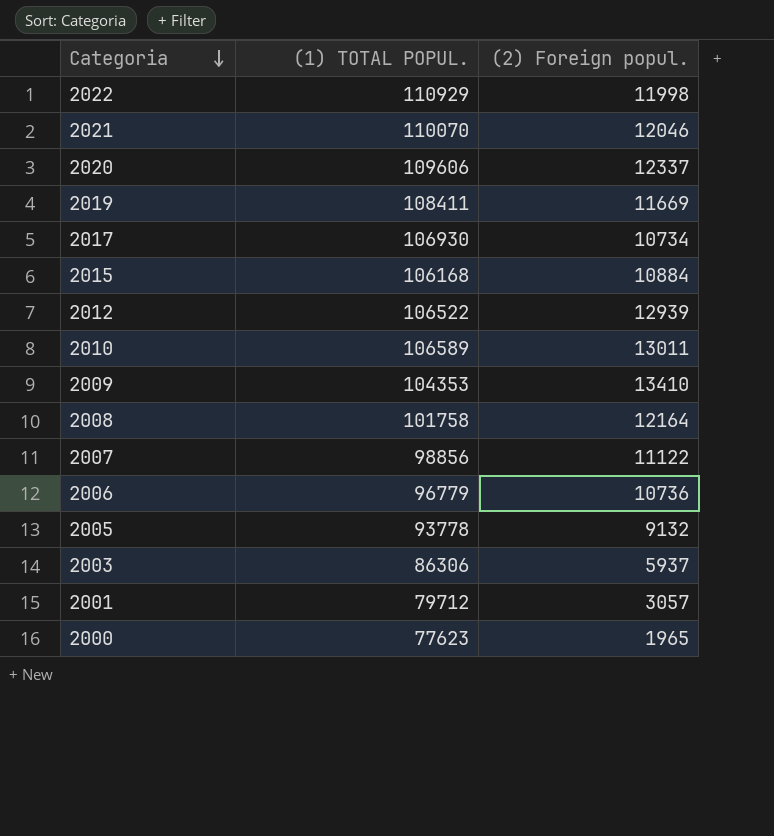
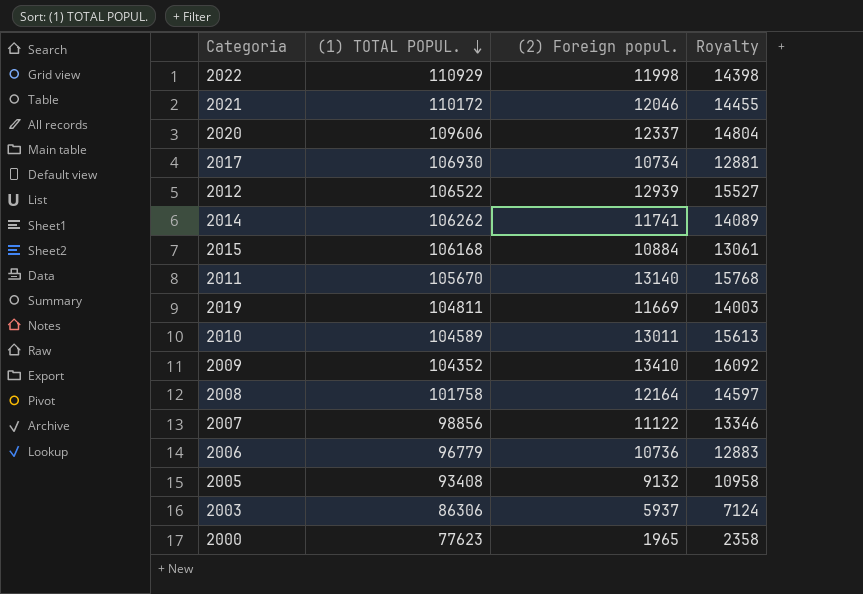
row order: Categoria descending -> (1) TOTAL POPUL. descending
column Royalty | formula: none -> [(2) Foreign popul.] * 1.2
row 2001: 79712 | 3057 -> none
2021 | (1) TOTAL POPUL.: 110070 -> 110172
row 2014: none -> 106262 | 11741 | 14089
row 2011: none -> 105670 | 13140 | 15768
2019 | (1) TOTAL POPUL.: 108411 -> 104811
2010 | (1) TOTAL POPUL.: 106589 -> 104589
2009 | (1) TOTAL POPUL.: 104353 -> 104352
2005 | (1) TOTAL POPUL.: 93778 -> 93408

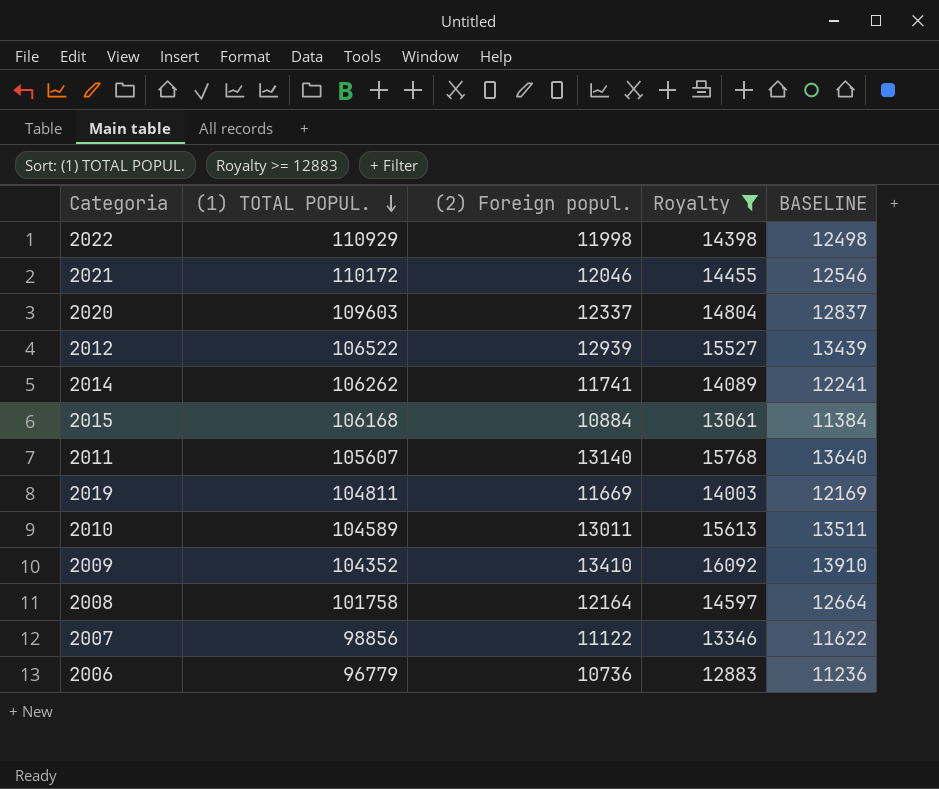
filter: none -> Royalty >= 12883
column BASELINE | formula: none -> [(2) Foreign popul.] + 500
2020 | (1) TOTAL POPUL.: 109606 -> 109603
2011 | (1) TOTAL POPUL.: 105670 -> 105607

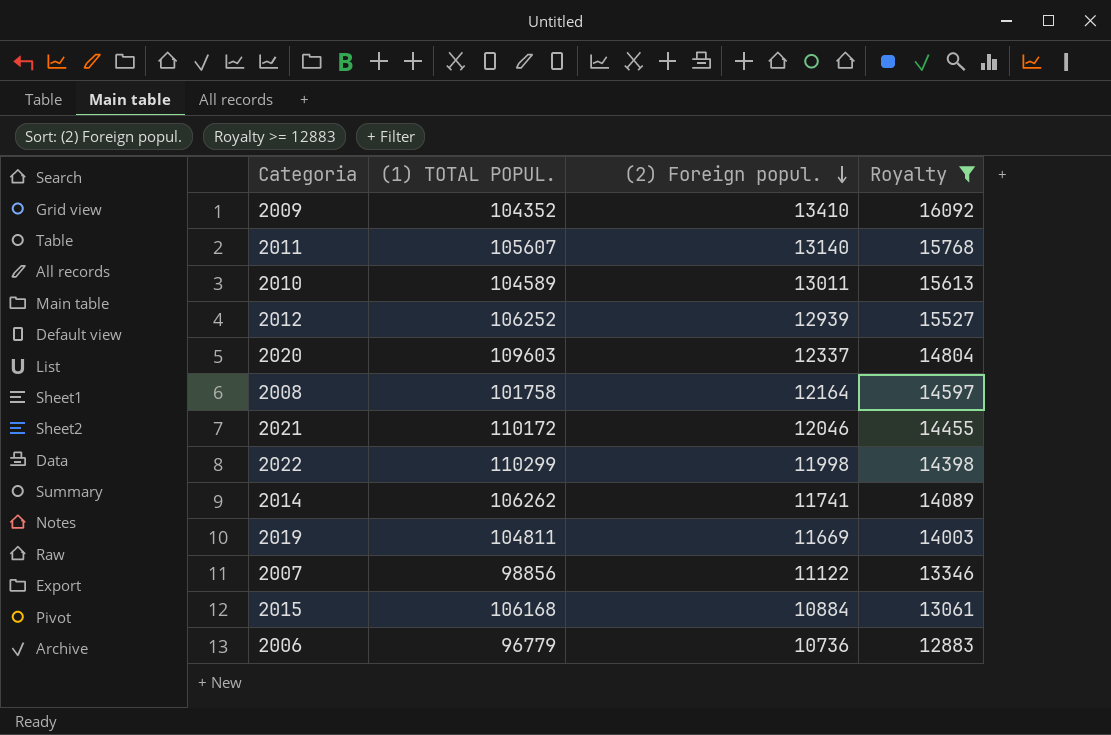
row order: (1) TOTAL POPUL. descending -> (2) Foreign popul. descending
column BASELINE | formula: [(2) Foreign popul.] + 500 -> none
2012 | (1) TOTAL POPUL.: 106522 -> 106252
2022 | (1) TOTAL POPUL.: 110929 -> 110299

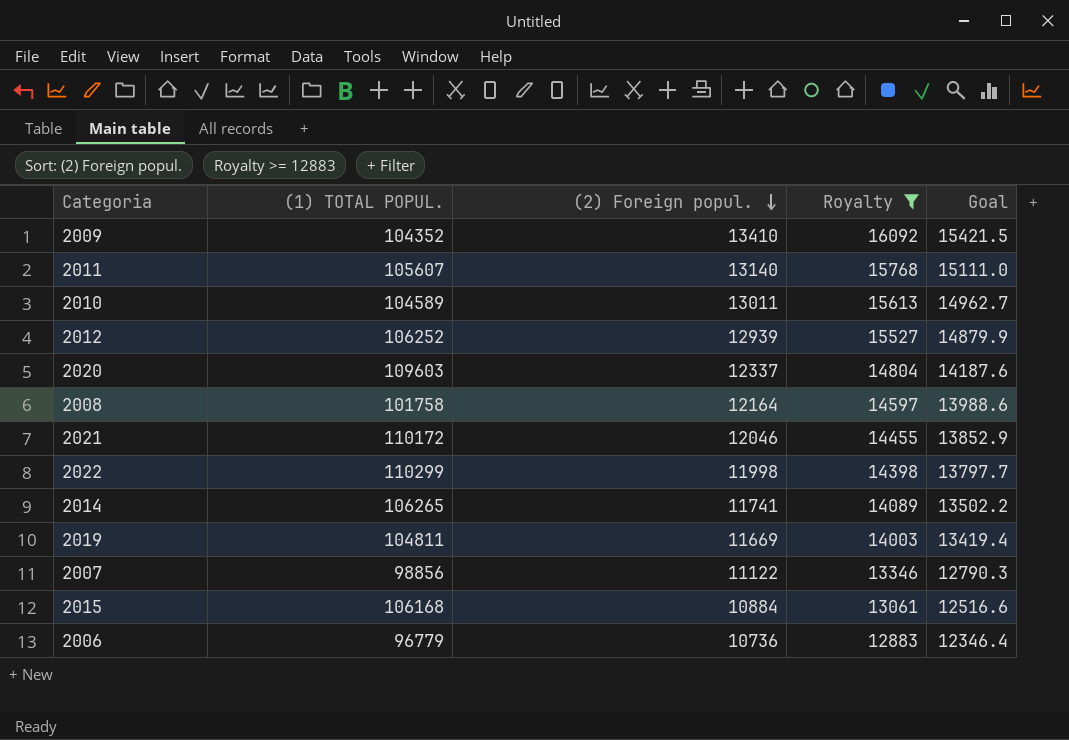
column Goal | formula: none -> [(2) Foreign popul.] * 1.15
2014 | (1) TOTAL POPUL.: 106262 -> 106265

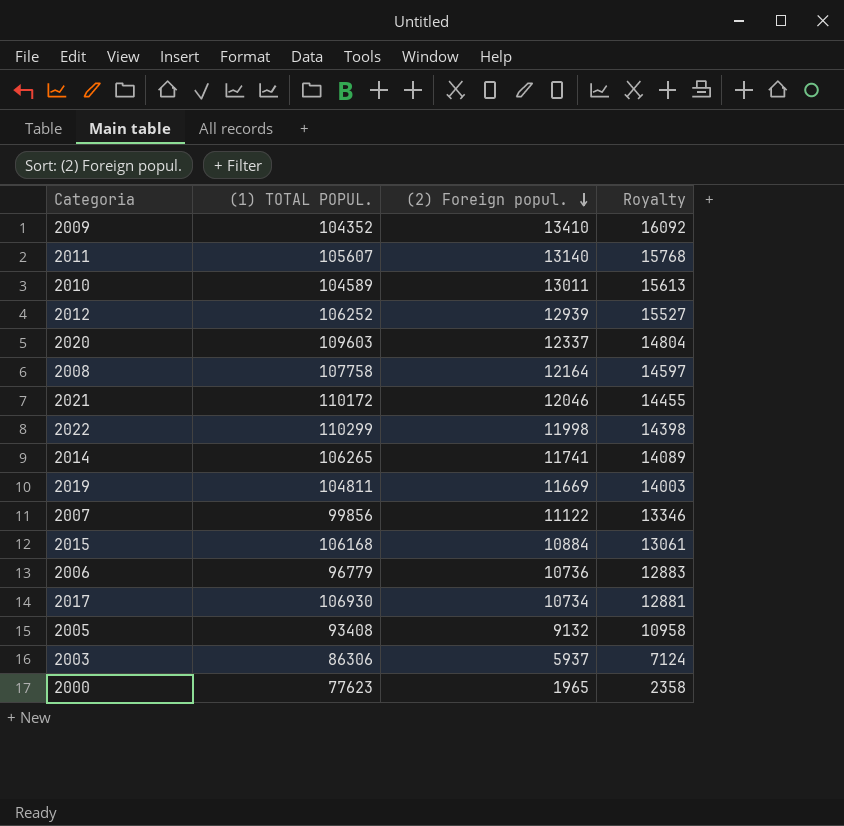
filter: Royalty >= 12883 -> none
column Goal | formula: [(2) Foreign popul.] * 1.15 -> none
2008 | (1) TOTAL POPUL.: 101758 -> 107758
2007 | (1) TOTAL POPUL.: 98856 -> 99856

